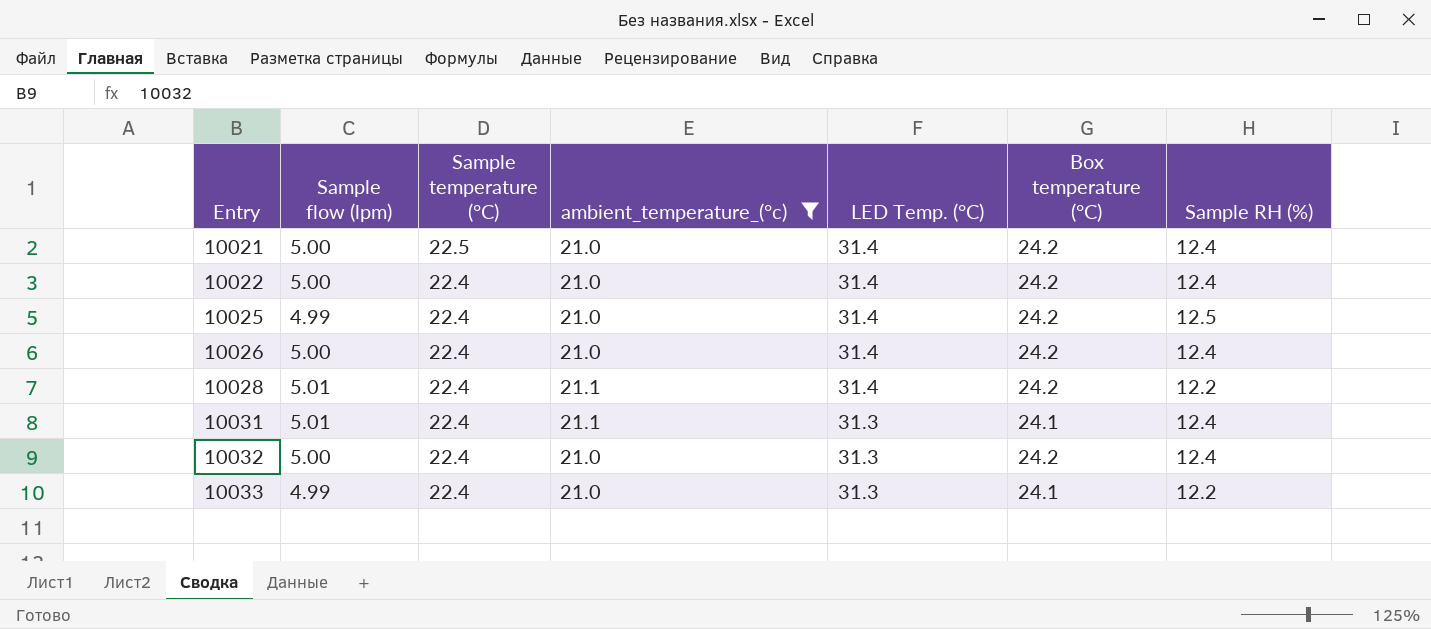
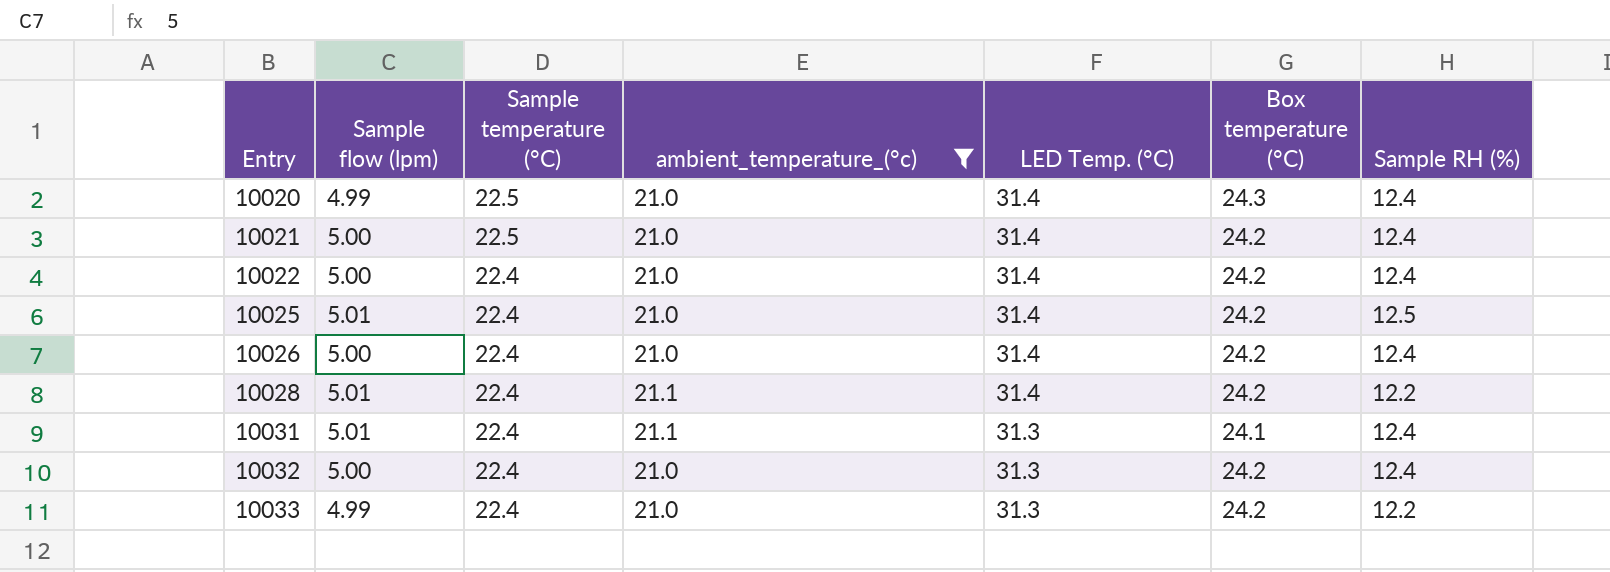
row 10020: none -> 4.99 | 22.5 | 21.0 | 31.4 | 24.3 | 12.4
10025 | Sample flow (lpm): 4.99 -> 5.01
10033 | Box temperature (°C): 24.1 -> 24.2

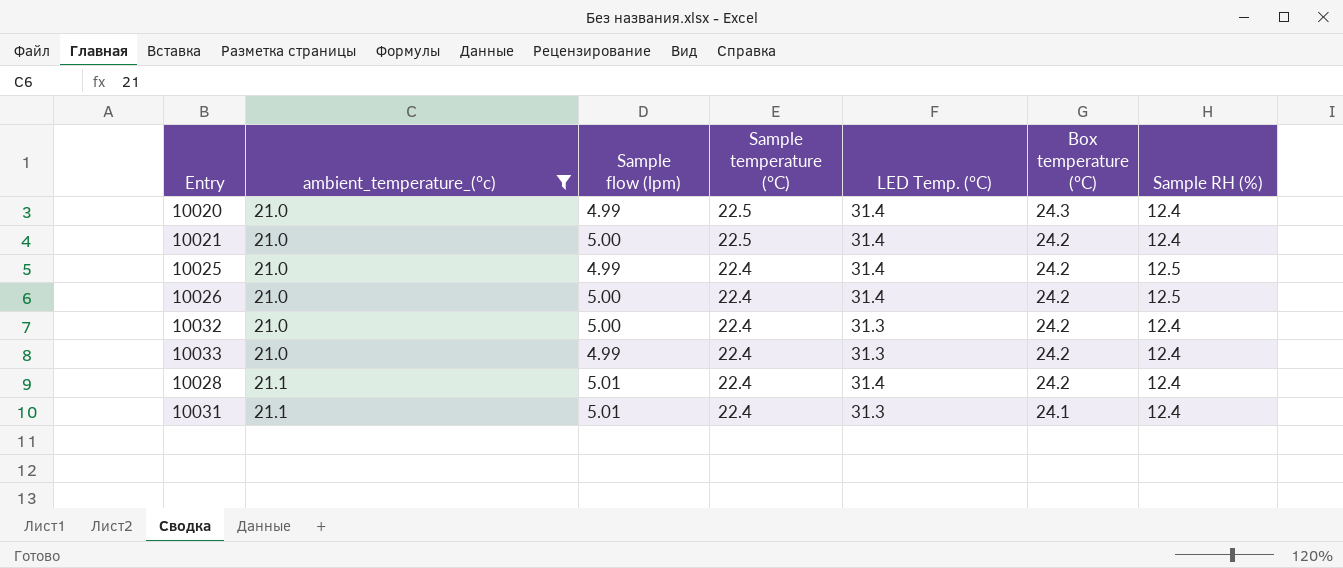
row order: Entry ascending -> ambient_temperature_(°c) ascending
column ambient_temperature_(°c) | position: 4 -> 2
row 10022: 5.00 | 22.4 | 21.0 | 31.4 | 24.2 | 12.4 -> none
10025 | Sample flow (lpm): 5.01 -> 4.99
10026 | Sample RH (%): 12.4 -> 12.5
10033 | Sample RH (%): 12.2 -> 12.4
10028 | Sample RH (%): 12.2 -> 12.4

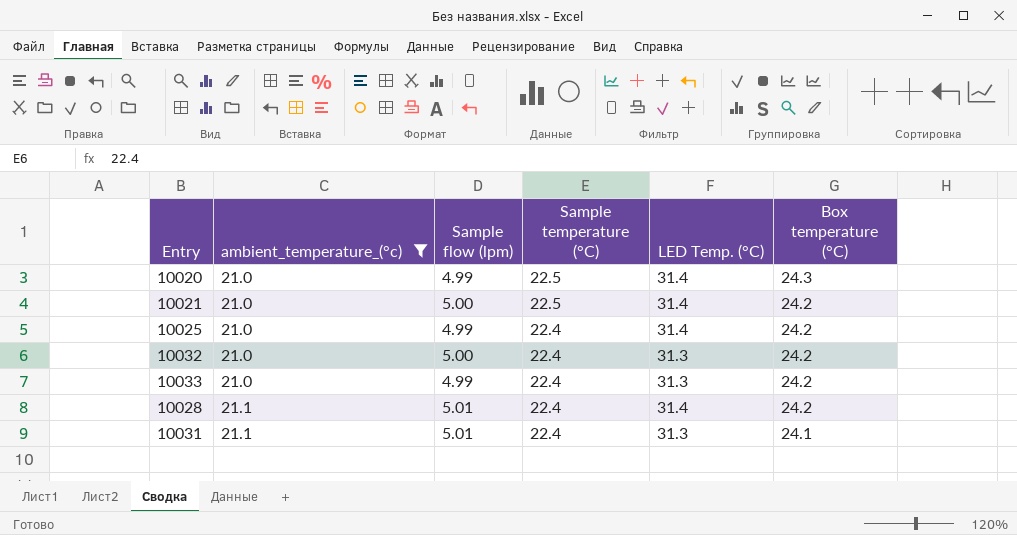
column Sample RH (%) | position: 7 -> none
row 10026: 21.0 | 5.00 | 22.4 | 31.4 | 24.2 | 12.5 -> none

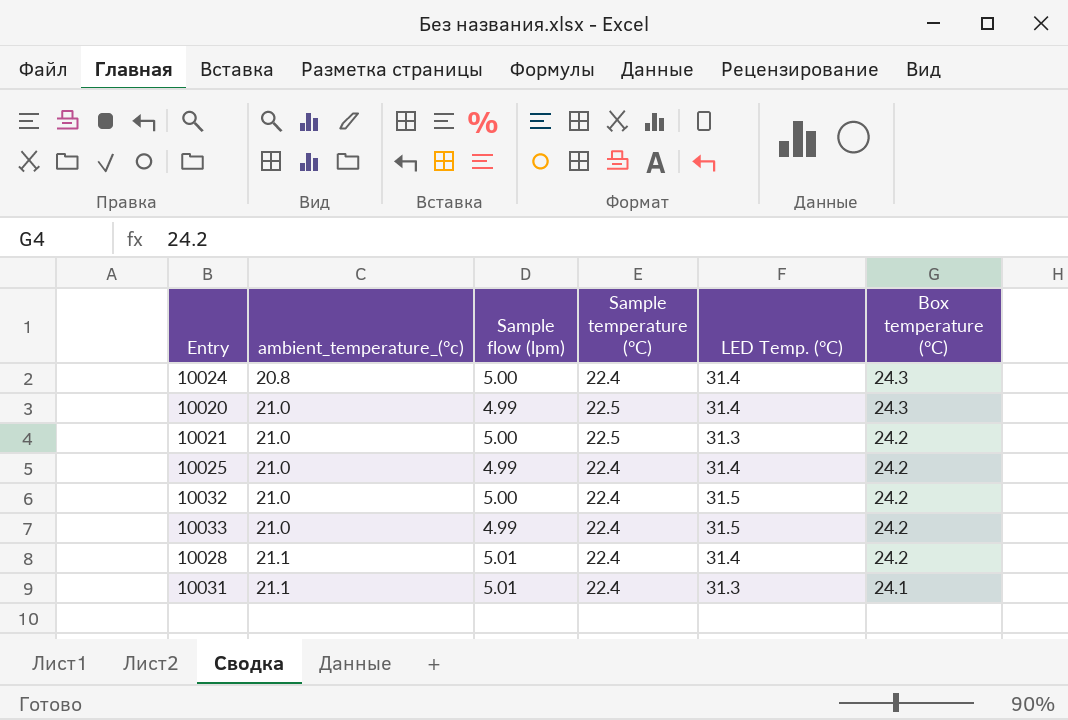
filter: ambient_temperature_(°c) != 20.8 -> none
10021 | LED Temp. (°C): 31.4 -> 31.3
10032 | LED Temp. (°C): 31.3 -> 31.5
10033 | LED Temp. (°C): 31.3 -> 31.5

